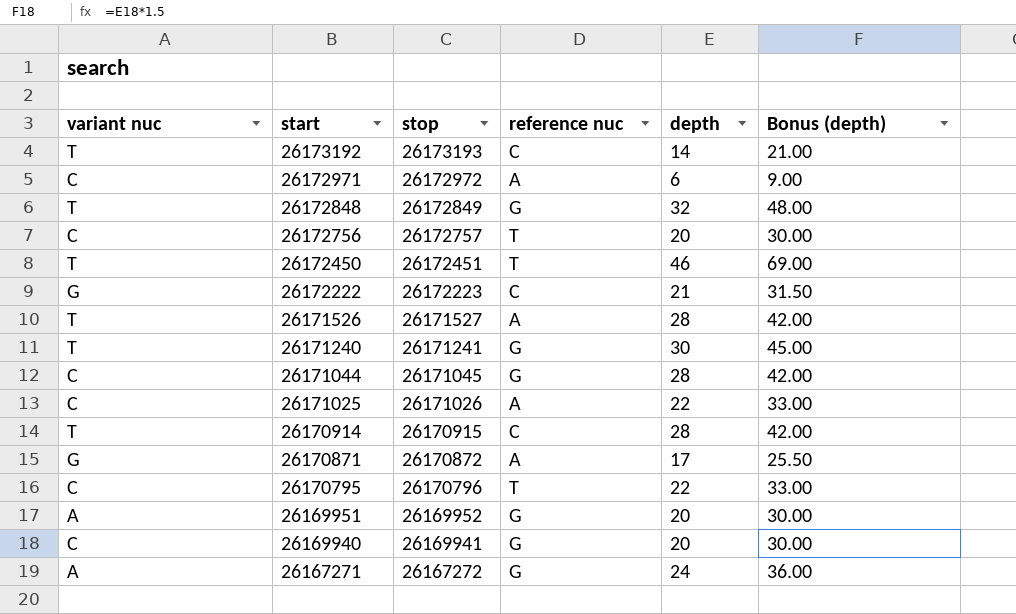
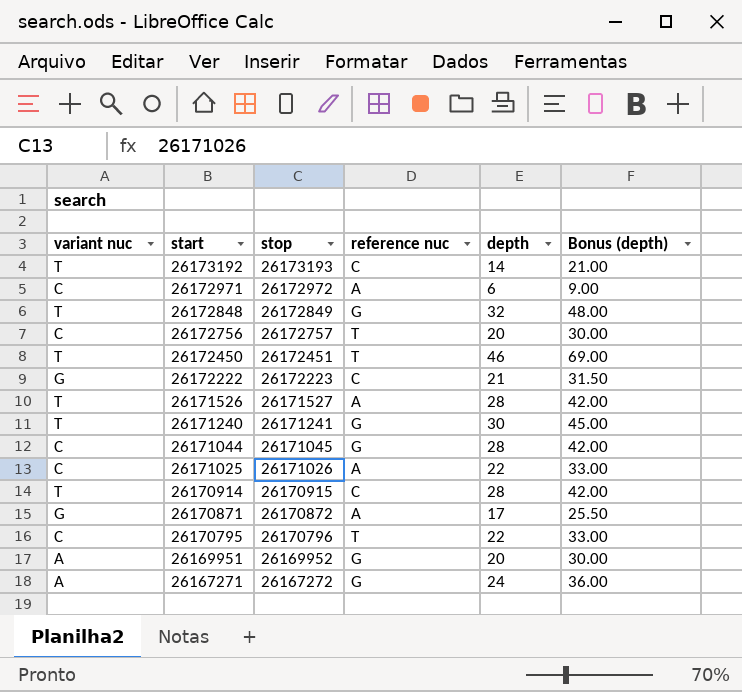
row 26169940: C | 26169941 | G | 20 | 30.00 -> none

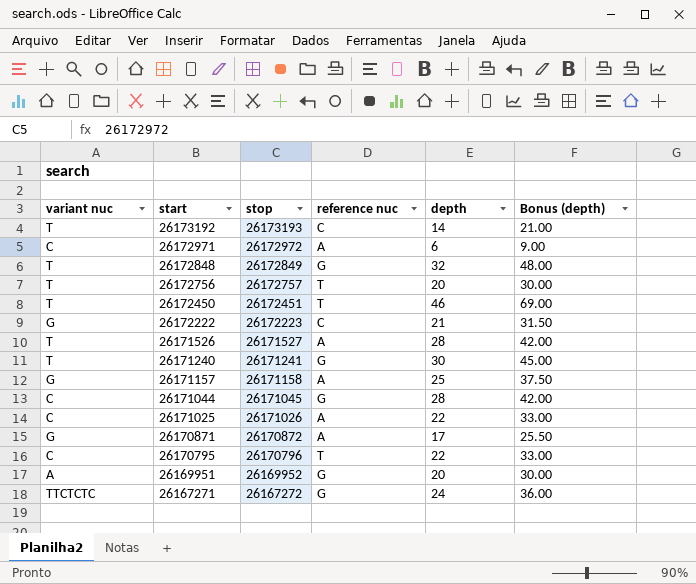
row 26170914: T | 26170915 | C | 28 | 42.00 -> none
26172756 | variant nuc: C -> T
row 26171157: none -> G | 26171158 | A | 25 | 37.50
26167271 | variant nuc: A -> TTCTCTC

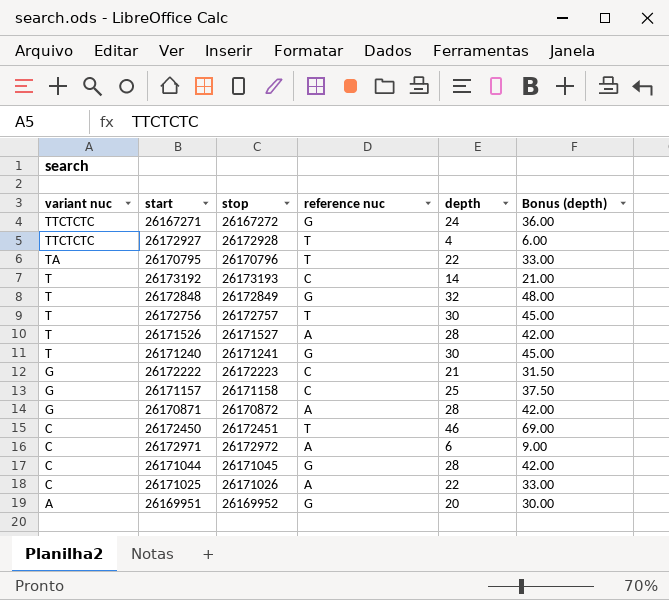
row order: start descending -> variant nuc descending
row 26172927: none -> TTCTCTC | 26172928 | T | 4 | 6.00
26170795 | variant nuc: C -> TA
26172756 | depth: 20 -> 30
26172756 | Bonus (depth): 30.00 -> 45.00
26171157 | reference nuc: A -> C
26170871 | depth: 17 -> 28
26170871 | Bonus (depth): 25.50 -> 42.00
26172450 | variant nuc: T -> C

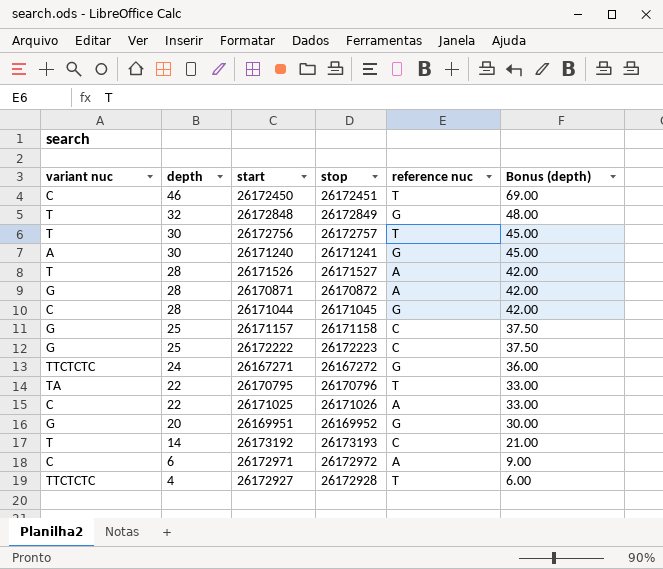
row order: variant nuc descending -> depth descending
column depth | position: 5 -> 2
26171240 | variant nuc: T -> A
26172222 | depth: 21 -> 25
26172222 | Bonus (depth): 31.50 -> 37.50
26169951 | variant nuc: A -> G

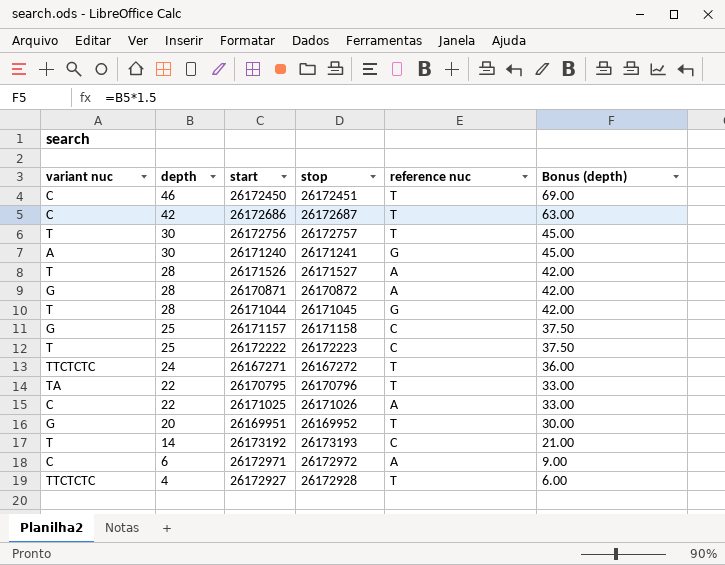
row 26172848: T | 32 | 26172849 | G | 48.00 -> none
row 26172686: none -> C | 42 | 26172687 | T | 63.00
26171044 | variant nuc: C -> T
26172222 | variant nuc: G -> T
26167271 | reference nuc: G -> T
26169951 | reference nuc: G -> T

